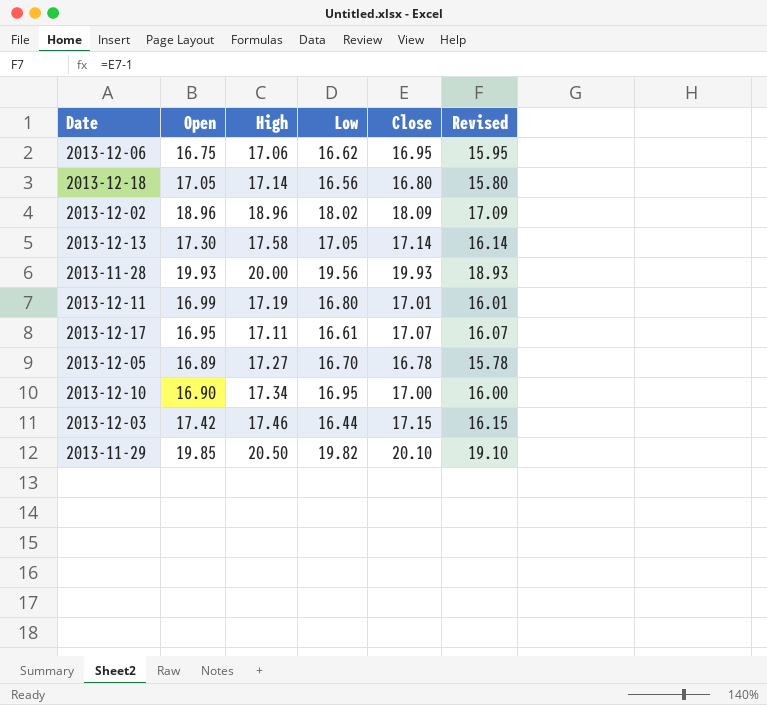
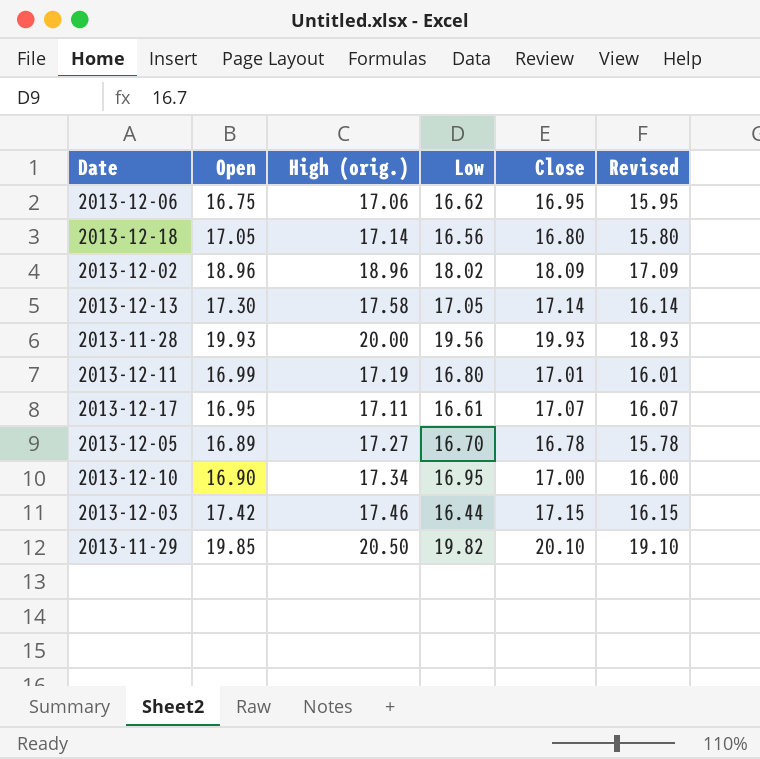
column name: High -> High (orig.)

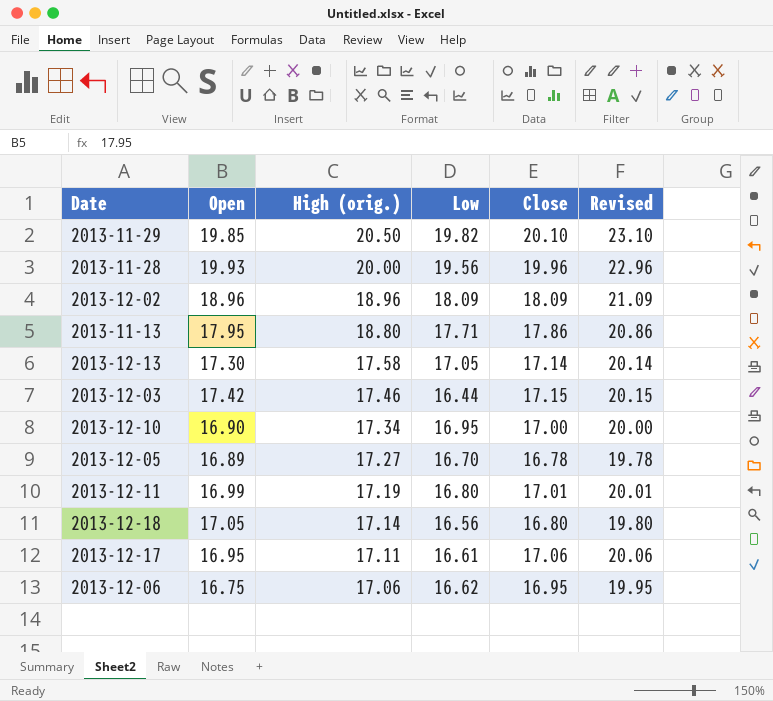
row order: none -> High (orig.) descending
column Revised | formula: [Close] - 1 -> [Close] + 3
2013-11-28 | Close: 19.93 -> 19.96
2013-12-02 | Low: 18.02 -> 18.09
row 2013-11-13: none -> 17.95 | 18.80 | 17.71 | 17.86 | 20.86
2013-12-17 | Close: 17.07 -> 17.06

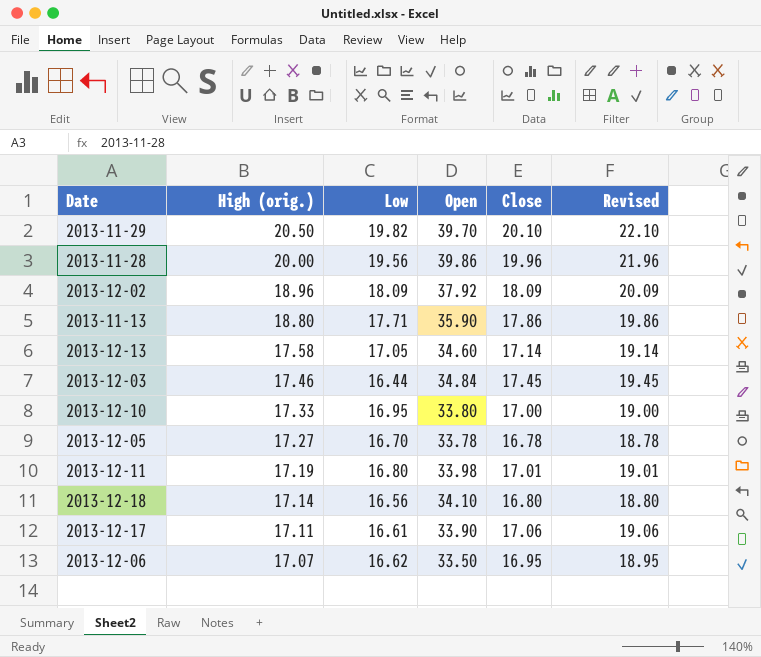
column Open | position: 2 -> 4
column Revised | formula: [Close] + 3 -> [Close] + 2
2013-11-29 | Open: 19.85 -> 39.70
2013-11-28 | Open: 19.93 -> 39.86
2013-12-02 | Open: 18.96 -> 37.92
2013-11-13 | Open: 17.95 -> 35.90
2013-12-13 | Open: 17.30 -> 34.60
2013-12-03 | Open: 17.42 -> 34.84
2013-12-03 | Close: 17.15 -> 17.45
2013-12-10 | High (orig.): 17.34 -> 17.33
2013-12-10 | Open: 16.90 -> 33.80
2013-12-05 | Open: 16.89 -> 33.78
2013-12-11 | Open: 16.99 -> 33.98
2013-12-18 | Open: 17.05 -> 34.10
2013-12-17 | Open: 16.95 -> 33.90
2013-12-06 | High (orig.): 17.06 -> 17.07
2013-12-06 | Open: 16.75 -> 33.50

